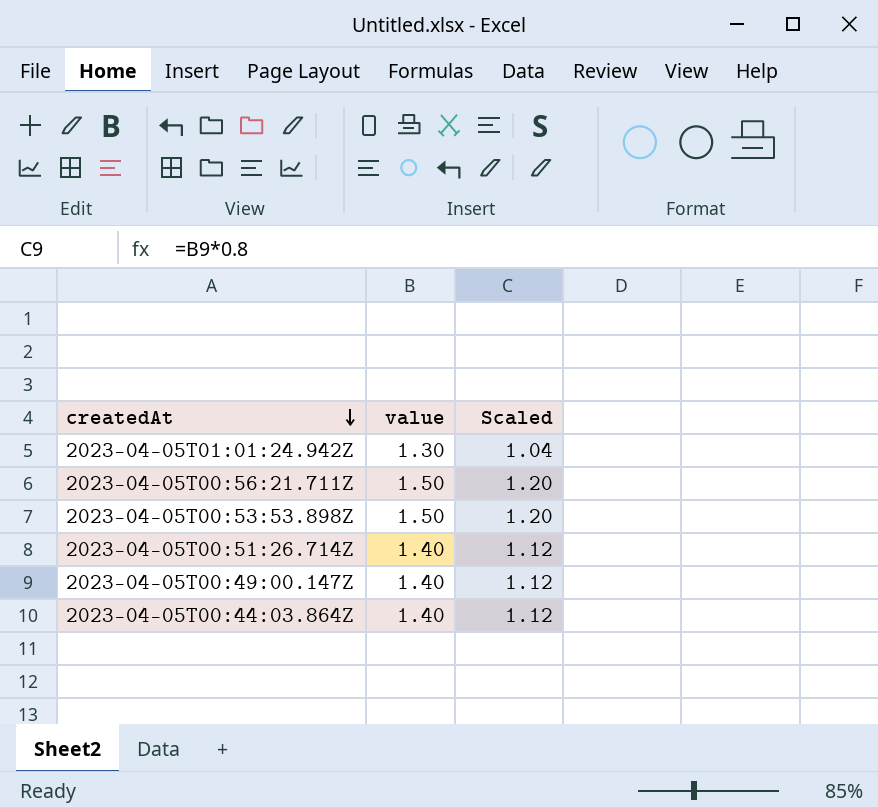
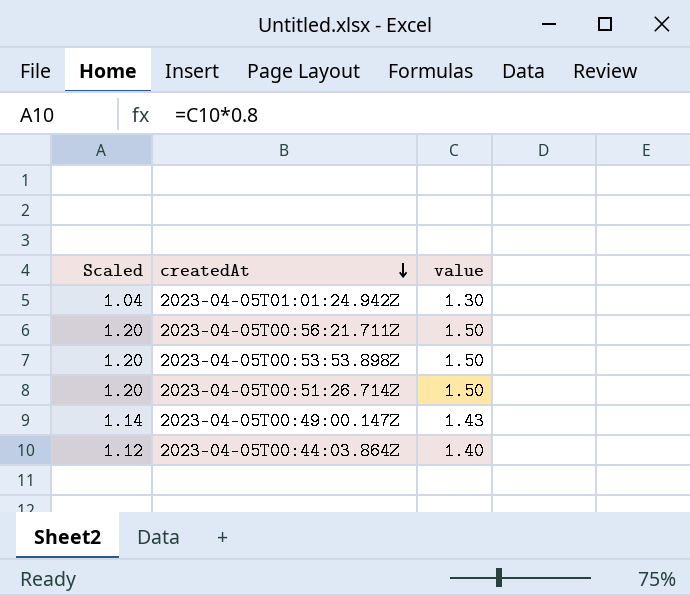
column Scaled | position: 3 -> 1
2023-04-05T00:51:26.714Z | Scaled: 1.12 -> 1.20
2023-04-05T00:51:26.714Z | value: 1.40 -> 1.50
2023-04-05T00:49:00.147Z | Scaled: 1.12 -> 1.14
2023-04-05T00:49:00.147Z | value: 1.40 -> 1.43

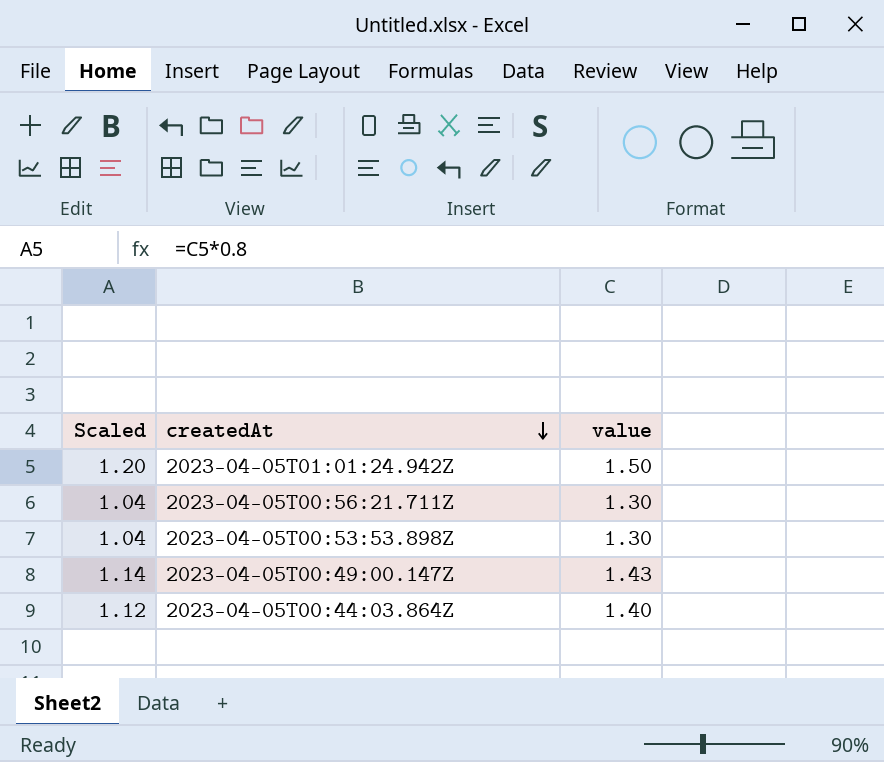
row 2023-04-05T00:51:26.714Z: 1.20 | 1.50 -> none
2023-04-05T01:01:24.942Z | Scaled: 1.04 -> 1.20
2023-04-05T01:01:24.942Z | value: 1.30 -> 1.50
2023-04-05T00:56:21.711Z | Scaled: 1.20 -> 1.04
2023-04-05T00:56:21.711Z | value: 1.50 -> 1.30
2023-04-05T00:53:53.898Z | Scaled: 1.20 -> 1.04
2023-04-05T00:53:53.898Z | value: 1.50 -> 1.30

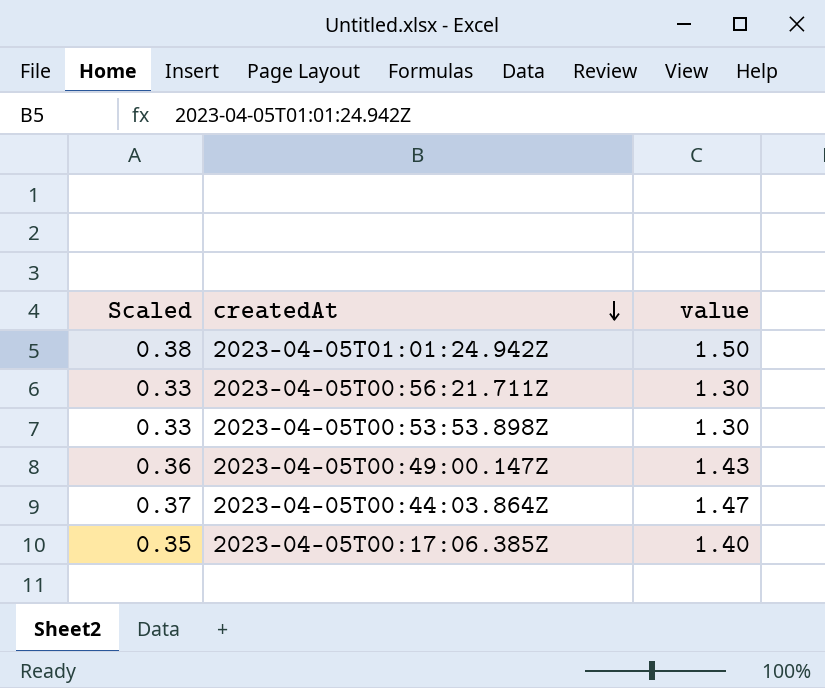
column Scaled | formula: [value] * 0.8 -> [value] * 0.25
2023-04-05T00:44:03.864Z | value: 1.40 -> 1.47
row 2023-04-05T00:17:06.385Z: none -> 0.35 | 1.40

